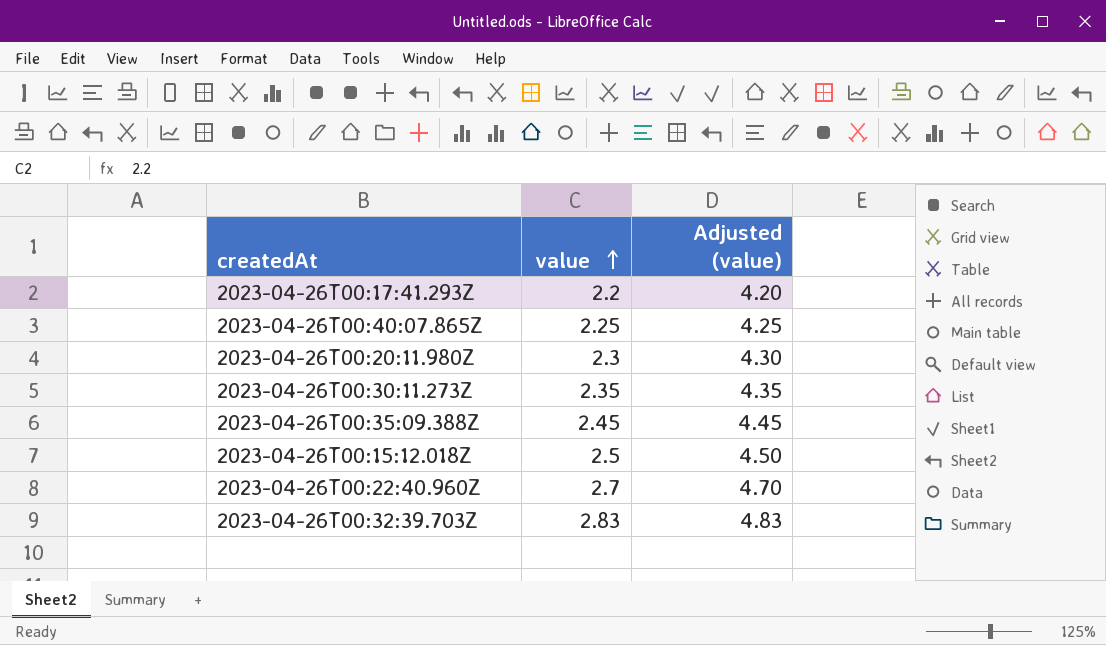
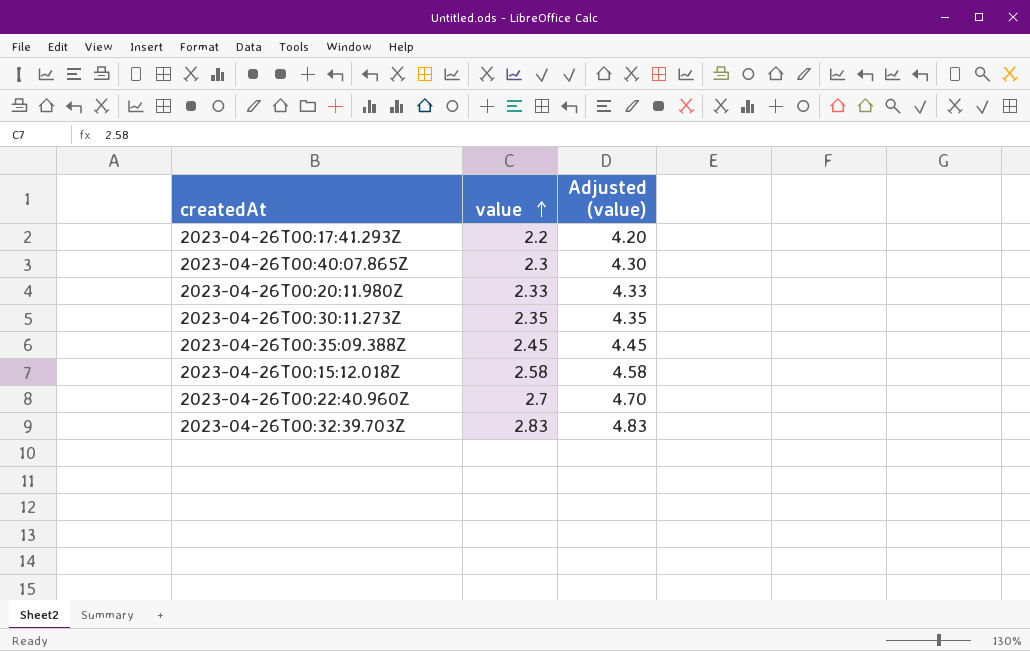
2023-04-26T00:40:07.865Z | value: 2.25 -> 2.3
2023-04-26T00:40:07.865Z | Adjusted (value): 4.25 -> 4.30
2023-04-26T00:20:11.980Z | value: 2.3 -> 2.33
2023-04-26T00:20:11.980Z | Adjusted (value): 4.30 -> 4.33
2023-04-26T00:15:12.018Z | value: 2.5 -> 2.58
2023-04-26T00:15:12.018Z | Adjusted (value): 4.50 -> 4.58

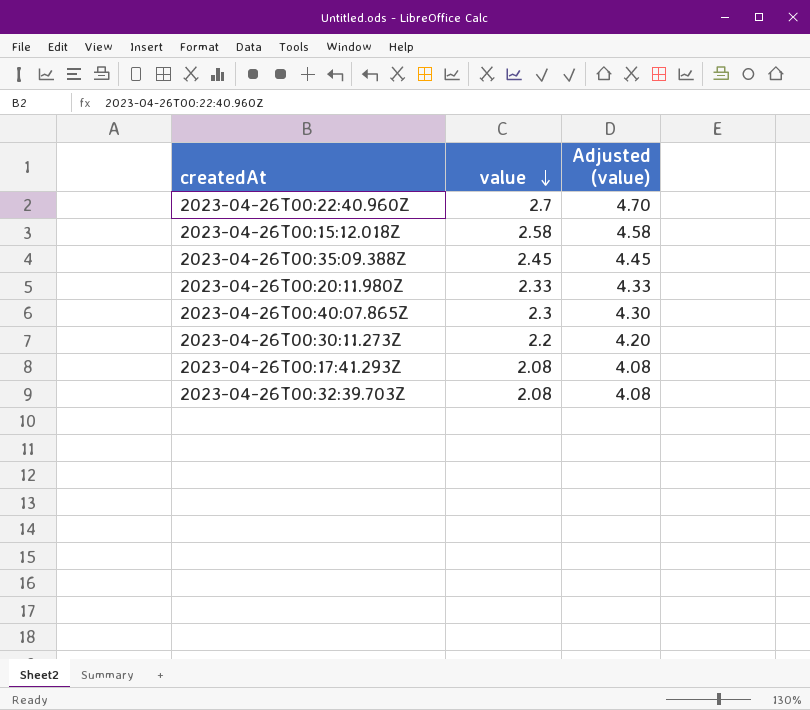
row order: value ascending -> value descending
2023-04-26T00:30:11.273Z | value: 2.35 -> 2.2
2023-04-26T00:30:11.273Z | Adjusted (value): 4.35 -> 4.20
2023-04-26T00:17:41.293Z | value: 2.2 -> 2.08
2023-04-26T00:17:41.293Z | Adjusted (value): 4.20 -> 4.08
2023-04-26T00:32:39.703Z | value: 2.83 -> 2.08
2023-04-26T00:32:39.703Z | Adjusted (value): 4.83 -> 4.08

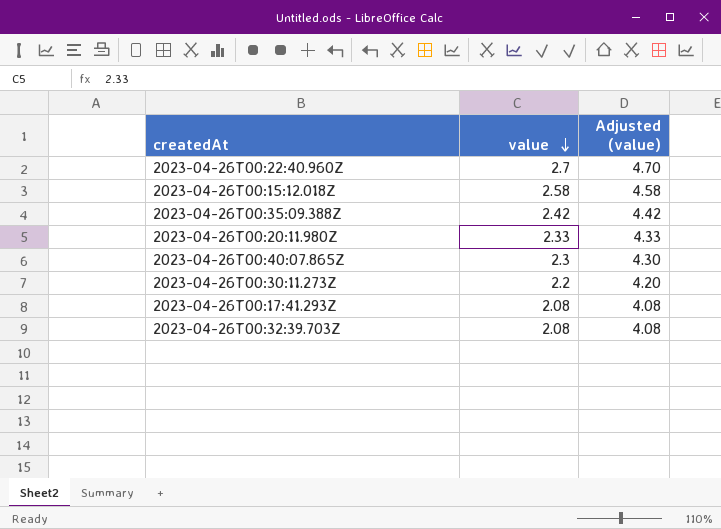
2023-04-26T00:35:09.388Z | value: 2.45 -> 2.42
2023-04-26T00:35:09.388Z | Adjusted (value): 4.45 -> 4.42

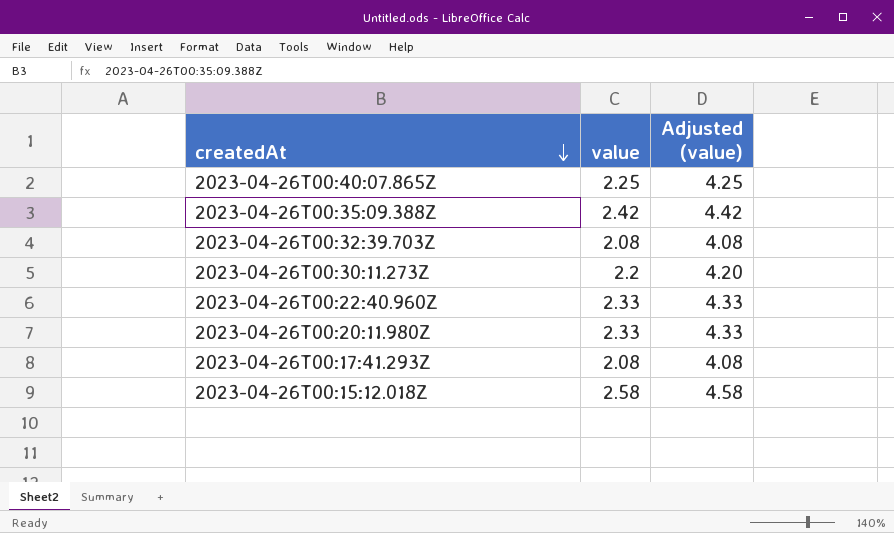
row order: value descending -> createdAt descending
2023-04-26T00:40:07.865Z | value: 2.3 -> 2.25
2023-04-26T00:40:07.865Z | Adjusted (value): 4.30 -> 4.25
2023-04-26T00:22:40.960Z | value: 2.7 -> 2.33
2023-04-26T00:22:40.960Z | Adjusted (value): 4.70 -> 4.33

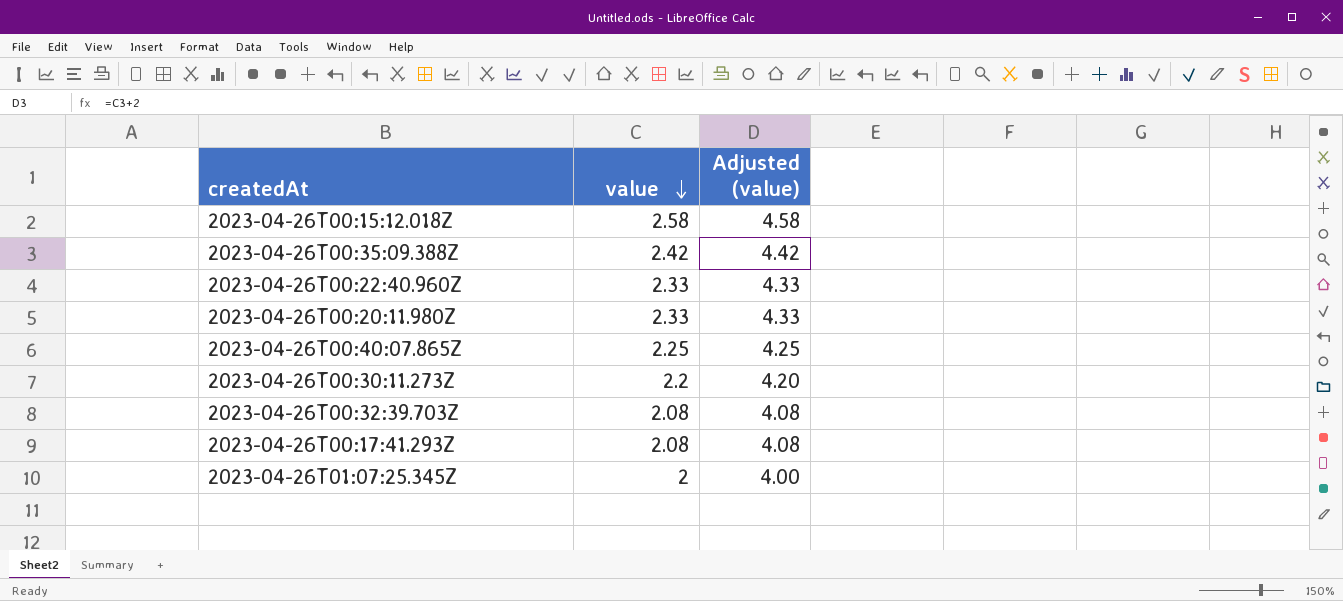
row order: createdAt descending -> value descending
row 2023-04-26T01:07:25.345Z: none -> 2 | 4.00

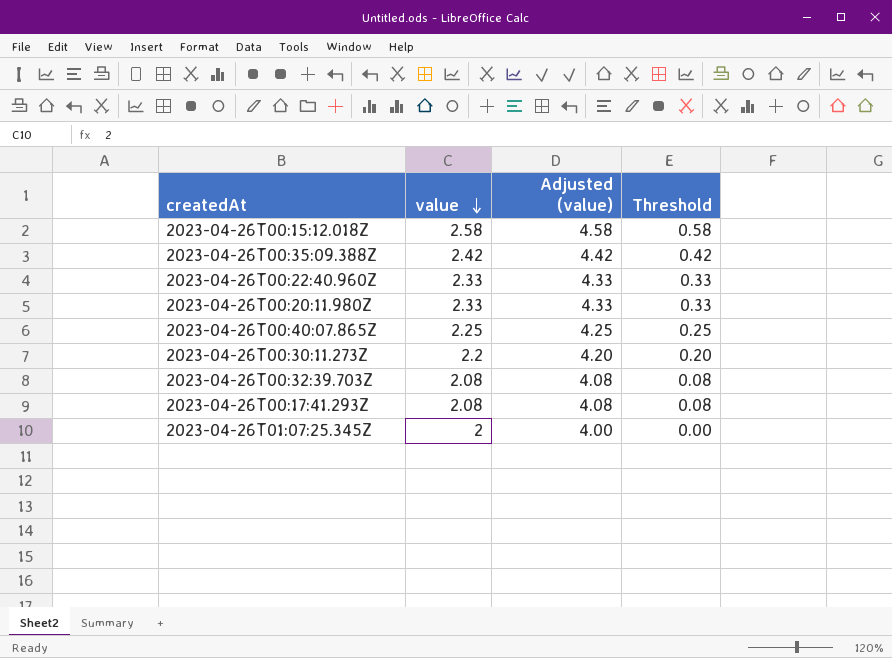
column Threshold | formula: none -> [value] - 2

